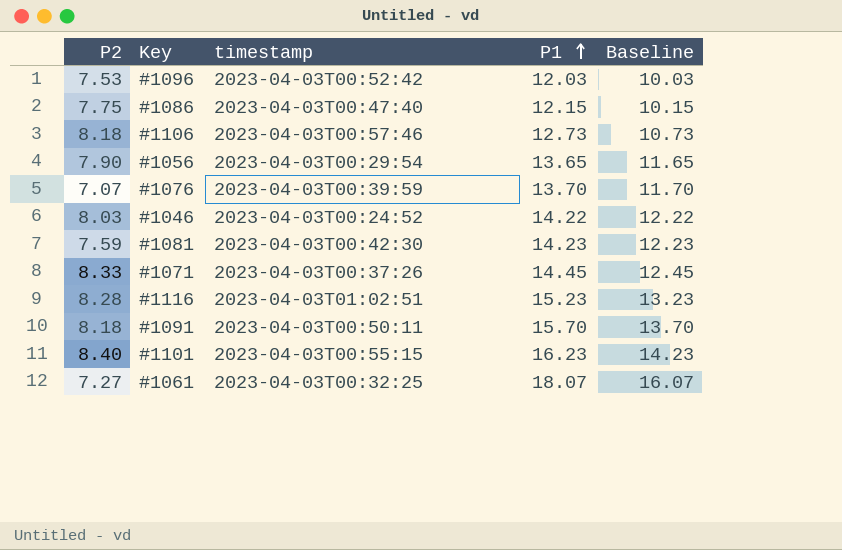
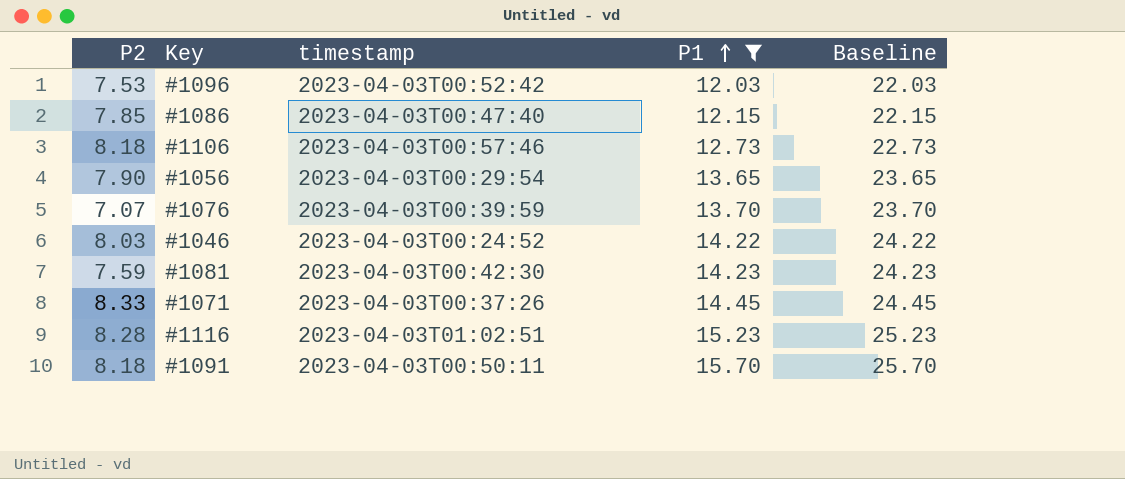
filter: none -> P1 <= 15.70
column Baseline | formula: [P1] - 2 -> [P1] + 10
#1086 | P2: 7.75 -> 7.85

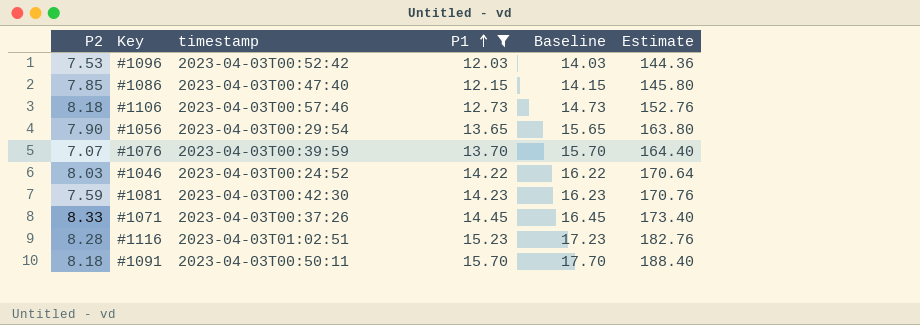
column Baseline | formula: [P1] + 10 -> [P1] + 2
column Estimate | formula: none -> [P1] * 12

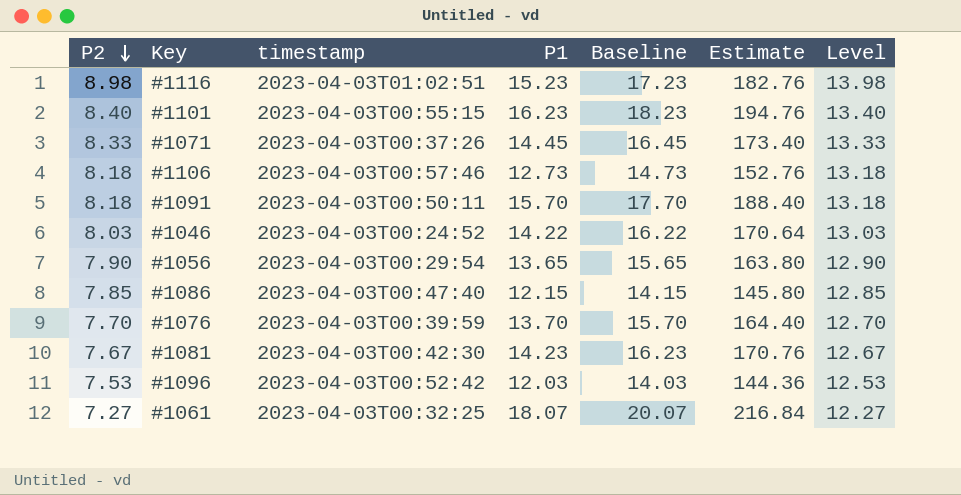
filter: P1 <= 15.70 -> none
row order: P1 ascending -> P2 descending
column Level | formula: none -> [P2] + 5
#1116 | P2: 8.28 -> 8.98
#1076 | P2: 7.07 -> 7.70
#1081 | P2: 7.59 -> 7.67

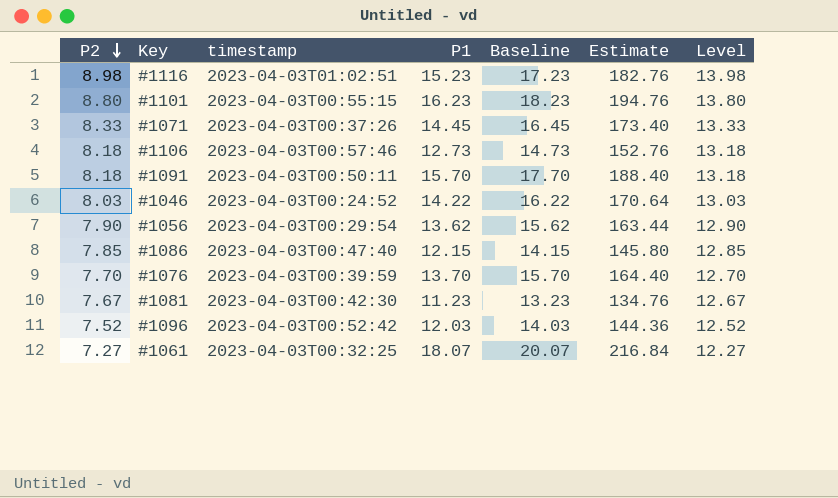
#1101 | P2: 8.40 -> 8.80
#1101 | Level: 13.40 -> 13.80
#1056 | P1: 13.65 -> 13.62
#1056 | Baseline: 15.65 -> 15.62
#1056 | Estimate: 163.80 -> 163.44
#1081 | P1: 14.23 -> 11.23
#1081 | Baseline: 16.23 -> 13.23
#1081 | Estimate: 170.76 -> 134.76
#1096 | P2: 7.53 -> 7.52
#1096 | Level: 12.53 -> 12.52

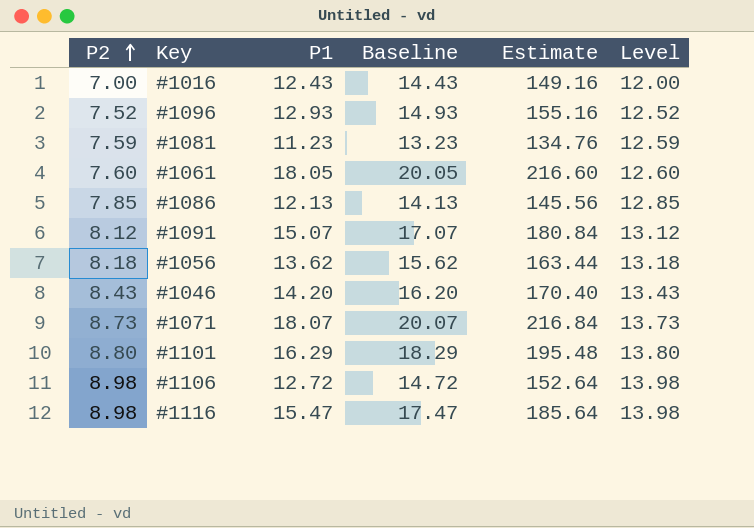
row order: P2 descending -> P2 ascending
column timestamp | position: 3 -> none
row #1076: 7.70 | 2023-04-03T00:39:59 | 13.70 | 15.70 | 164.40 | 12.70 -> none
row #1016: none -> 7.00 | 12.43 | 14.43 | 149.16 | 12.00
#1096 | P1: 12.03 -> 12.93
#1096 | Baseline: 14.03 -> 14.93
#1096 | Estimate: 144.36 -> 155.16
#1081 | P2: 7.67 -> 7.59
#1081 | Level: 12.67 -> 12.59
#1061 | P2: 7.27 -> 7.60
#1061 | P1: 18.07 -> 18.05
#1061 | Baseline: 20.07 -> 20.05
#1061 | Estimate: 216.84 -> 216.60
#1061 | Level: 12.27 -> 12.60
#1086 | P1: 12.15 -> 12.13
#1086 | Baseline: 14.15 -> 14.13
#1086 | Estimate: 145.80 -> 145.56
#1091 | P2: 8.18 -> 8.12
#1091 | P1: 15.70 -> 15.07
#1091 | Baseline: 17.70 -> 17.07
#1091 | Estimate: 188.40 -> 180.84
#1091 | Level: 13.18 -> 13.12
#1056 | P2: 7.90 -> 8.18
#1056 | Level: 12.90 -> 13.18
#1046 | P2: 8.03 -> 8.43
#1046 | P1: 14.22 -> 14.20
#1046 | Baseline: 16.22 -> 16.20
#1046 | Estimate: 170.64 -> 170.40
#1046 | Level: 13.03 -> 13.43
#1071 | P2: 8.33 -> 8.73
#1071 | P1: 14.45 -> 18.07
#1071 | Baseline: 16.45 -> 20.07
#1071 | Estimate: 173.40 -> 216.84
#1071 | Level: 13.33 -> 13.73
#1101 | P1: 16.23 -> 16.29
#1101 | Baseline: 18.23 -> 18.29
#1101 | Estimate: 194.76 -> 195.48
#1106 | P2: 8.18 -> 8.98
#1106 | P1: 12.73 -> 12.72
#1106 | Baseline: 14.73 -> 14.72
#1106 | Estimate: 152.76 -> 152.64
#1106 | Level: 13.18 -> 13.98
#1116 | P1: 15.23 -> 15.47
#1116 | Baseline: 17.23 -> 17.47
#1116 | Estimate: 182.76 -> 185.64

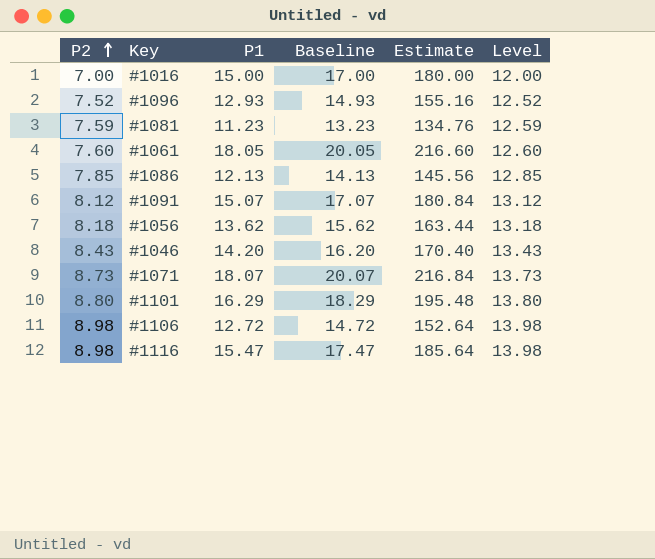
#1016 | P1: 12.43 -> 15.00
#1016 | Baseline: 14.43 -> 17.00
#1016 | Estimate: 149.16 -> 180.00

